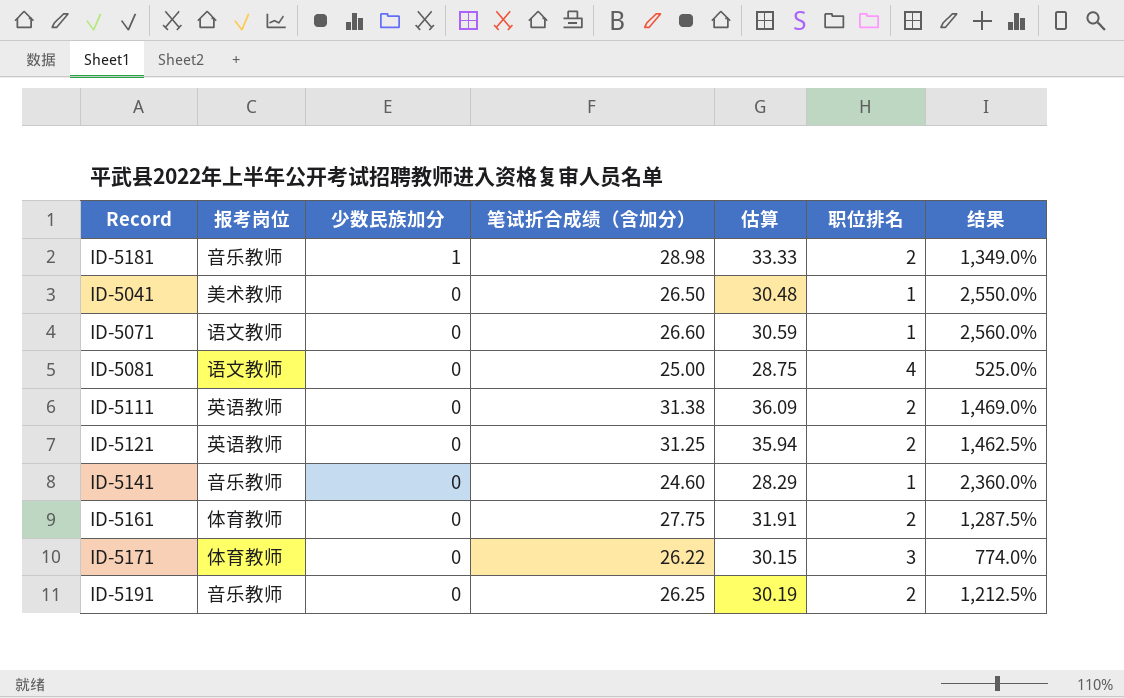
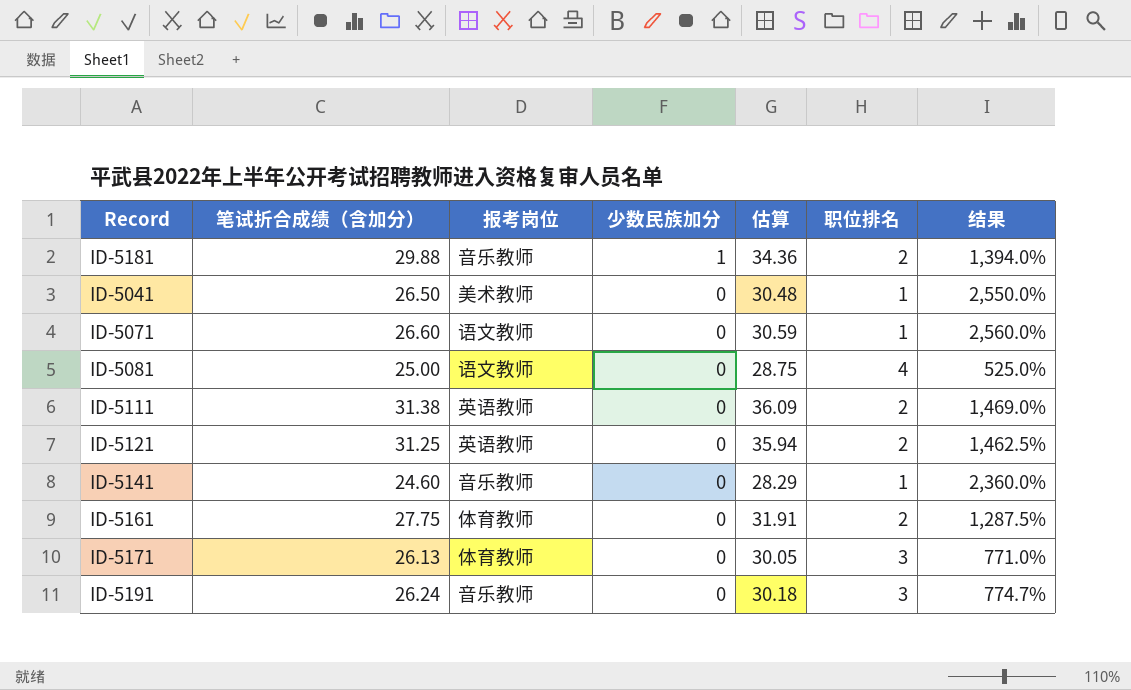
column 笔试折合成绩（含加分） | position: 4 -> 2
ID-5181 | 笔试折合成绩（含加分）: 28.98 -> 29.88
ID-5181 | 估算: 33.33 -> 34.36
ID-5181 | 结果: 1,349.0% -> 1,394.0%
ID-5171 | 笔试折合成绩（含加分）: 26.22 -> 26.13
ID-5171 | 估算: 30.15 -> 30.05
ID-5171 | 结果: 774.0% -> 771.0%
ID-5191 | 笔试折合成绩（含加分）: 26.25 -> 26.24
ID-5191 | 估算: 30.19 -> 30.18
ID-5191 | 职位排名: 2 -> 3
ID-5191 | 结果: 1,212.5% -> 774.7%

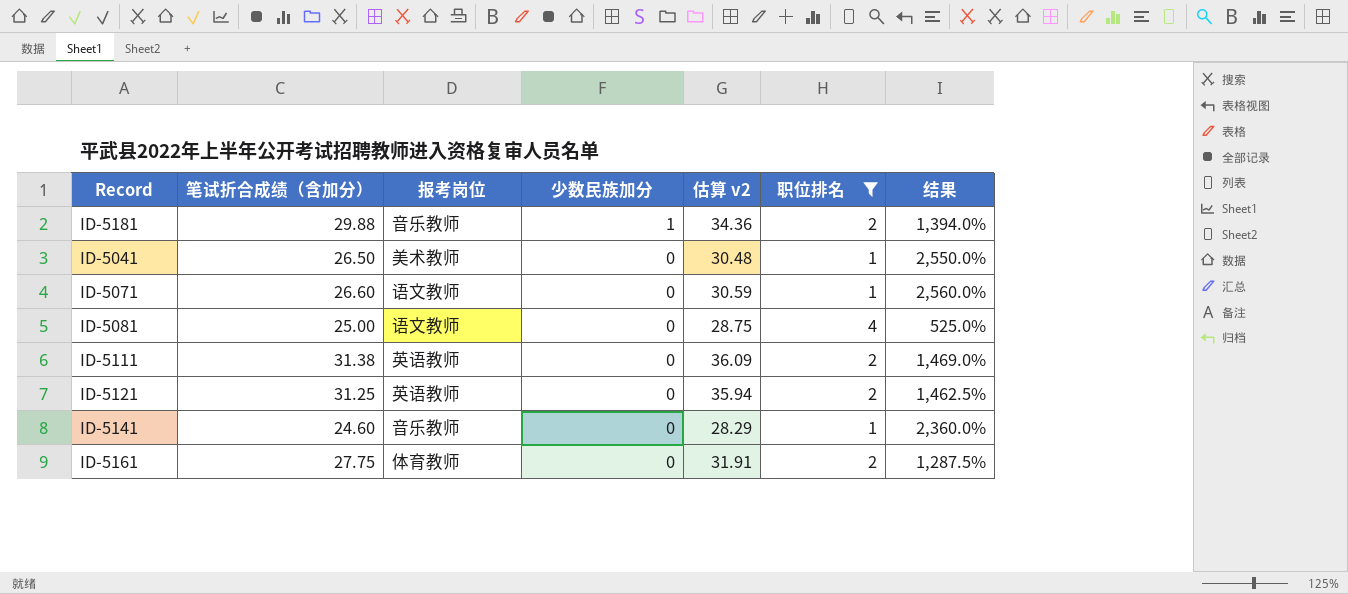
filter: none -> 职位排名 != 3
column name: 估算 -> 估算 v2

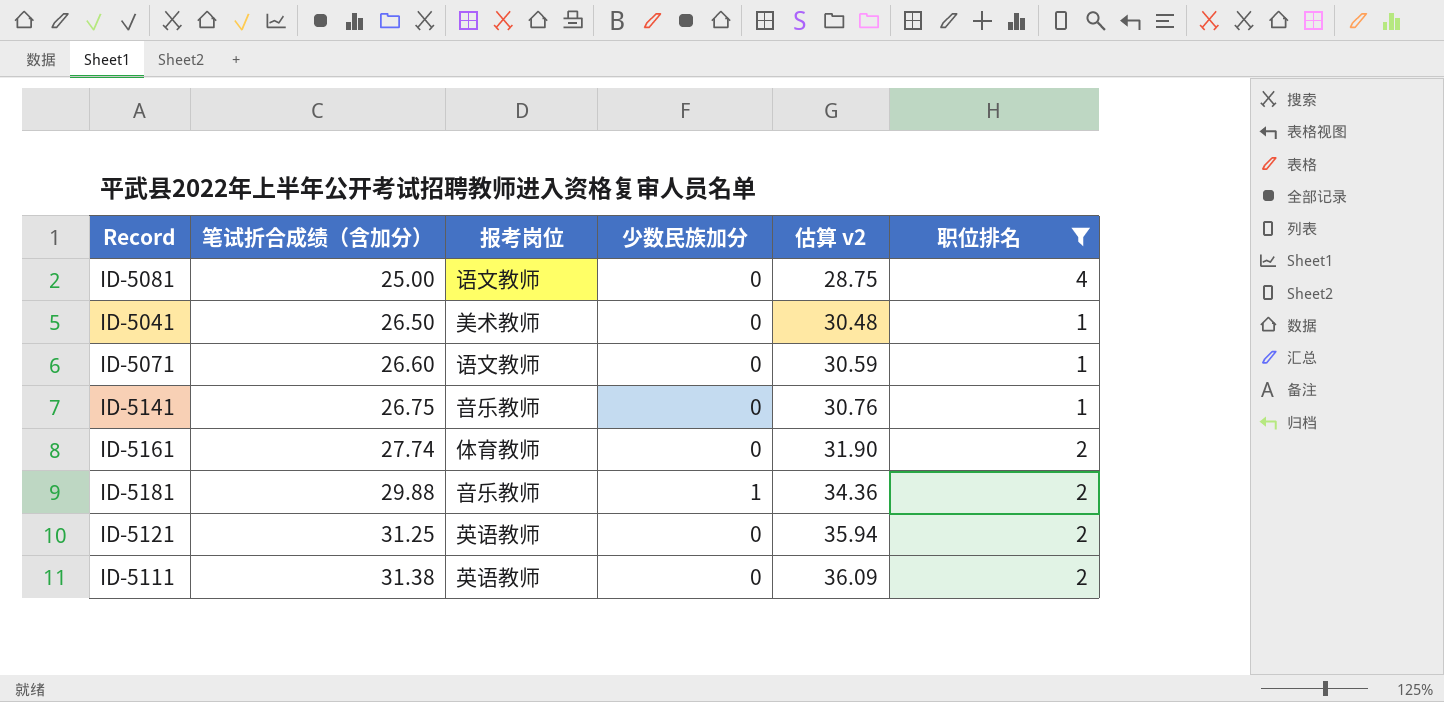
row order: 少数民族加分 descending -> 笔试折合成绩（含加分） ascending
column 结果 | formula: ([笔试折合成绩（含加分）] - [职位排名]) / [职位排名] -> none
ID-5141 | 笔试折合成绩（含加分）: 24.60 -> 26.75
ID-5141 | 估算 v2: 28.29 -> 30.76
ID-5161 | 笔试折合成绩（含加分）: 27.75 -> 27.74
ID-5161 | 估算 v2: 31.91 -> 31.90

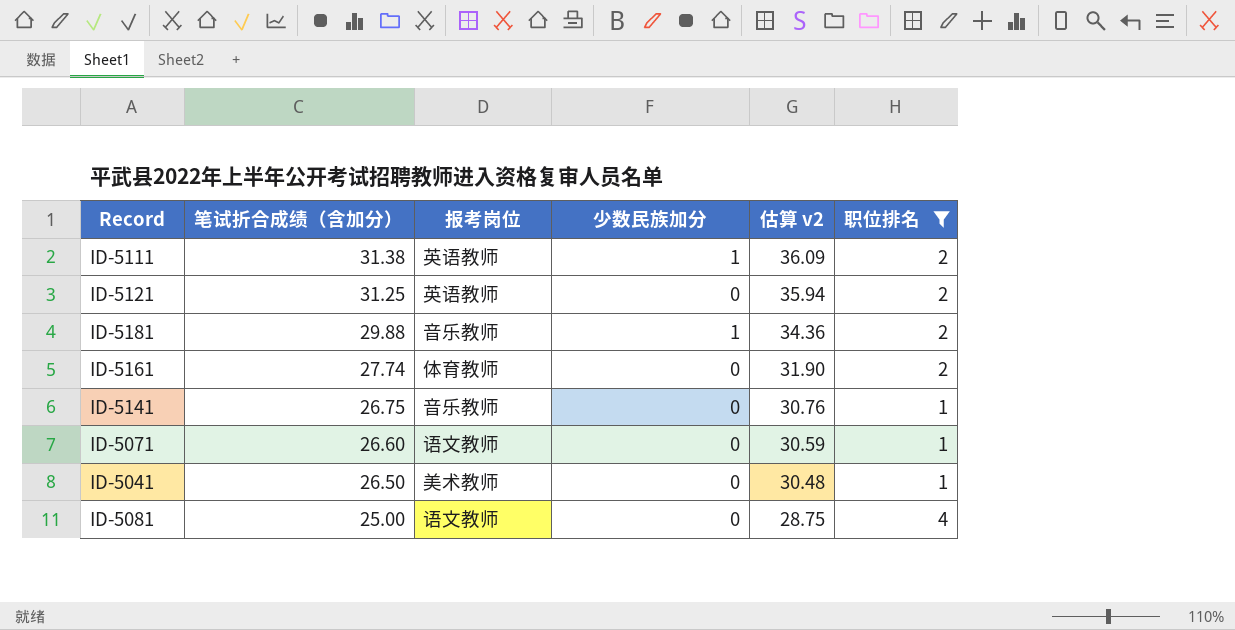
row order: 笔试折合成绩（含加分） ascending -> 笔试折合成绩（含加分） descending
ID-5111 | 少数民族加分: 0 -> 1

